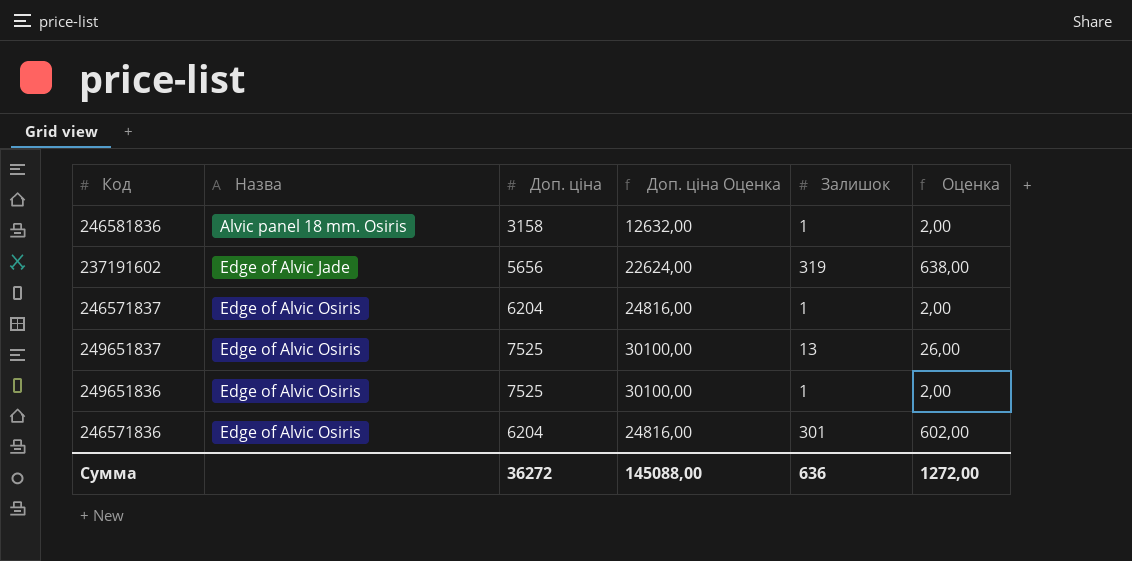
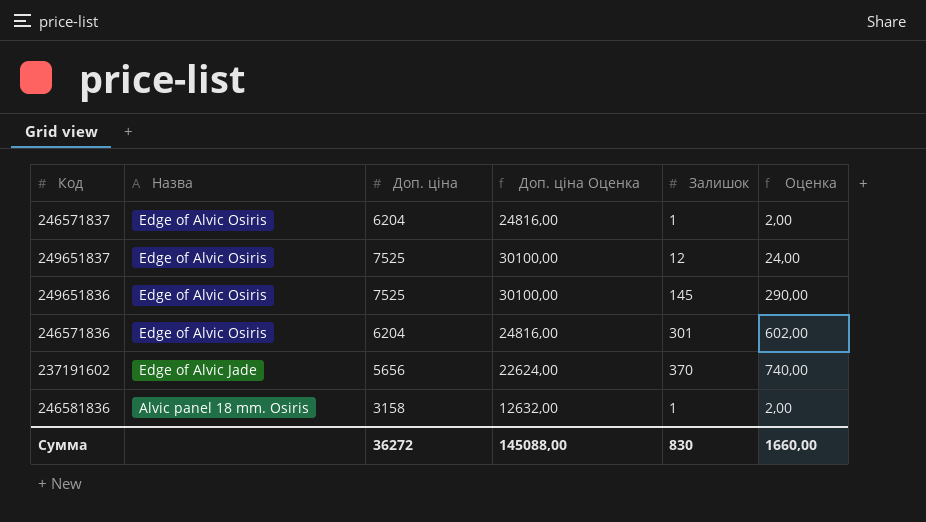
row order: Назва ascending -> Назва descending
249651837 | Залишок: 13 -> 12
249651837 | Оценка: 26,00 -> 24,00
249651836 | Залишок: 1 -> 145
249651836 | Оценка: 2,00 -> 290,00
237191602 | Залишок: 319 -> 370
237191602 | Оценка: 638,00 -> 740,00
Сумма | Залишок: 636 -> 830
Сумма | Оценка: 1272,00 -> 1660,00

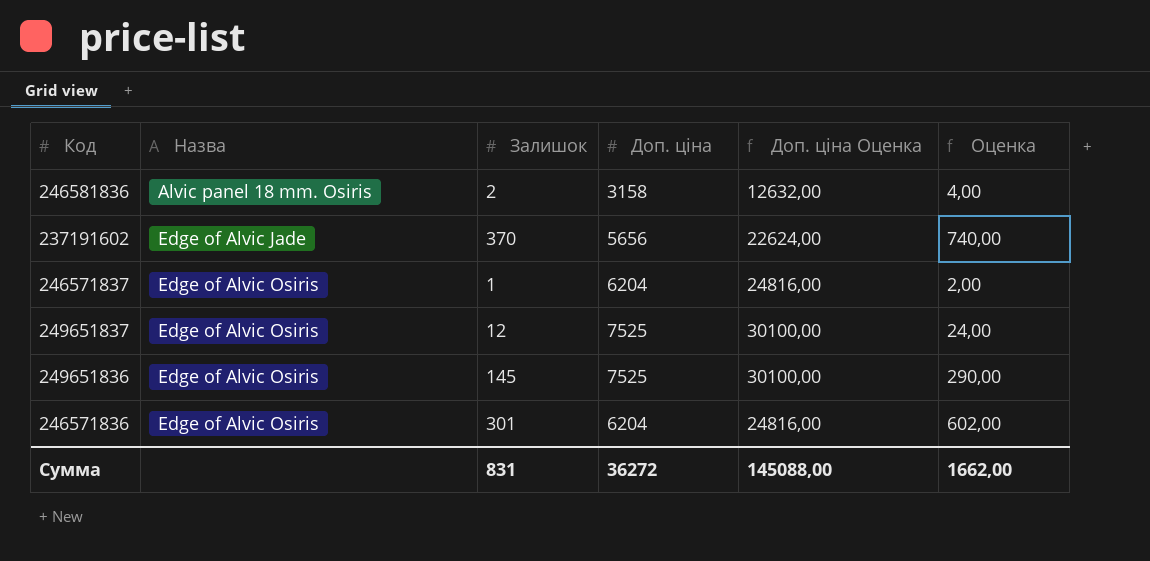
row order: Назва descending -> Назва ascending
column Залишок | position: 5 -> 3
246581836 | Залишок: 1 -> 2
246581836 | Оценка: 2,00 -> 4,00
Сумма | Залишок: 830 -> 831
Сумма | Оценка: 1660,00 -> 1662,00

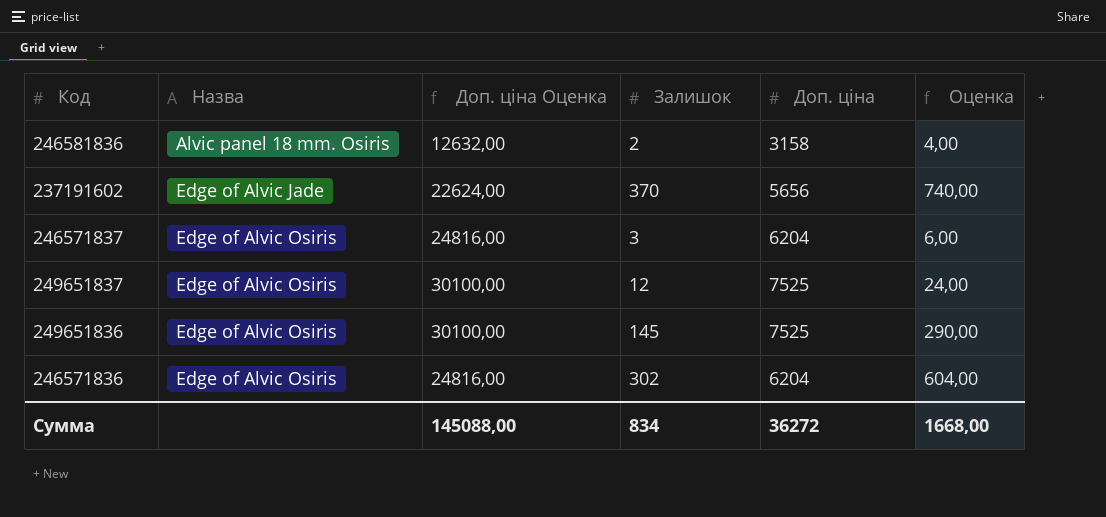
column Доп. ціна Оценка | position: 5 -> 3
246571837 | Залишок: 1 -> 3
246571837 | Оценка: 2,00 -> 6,00
246571836 | Залишок: 301 -> 302
246571836 | Оценка: 602,00 -> 604,00
Сумма | Залишок: 831 -> 834
Сумма | Оценка: 1662,00 -> 1668,00

